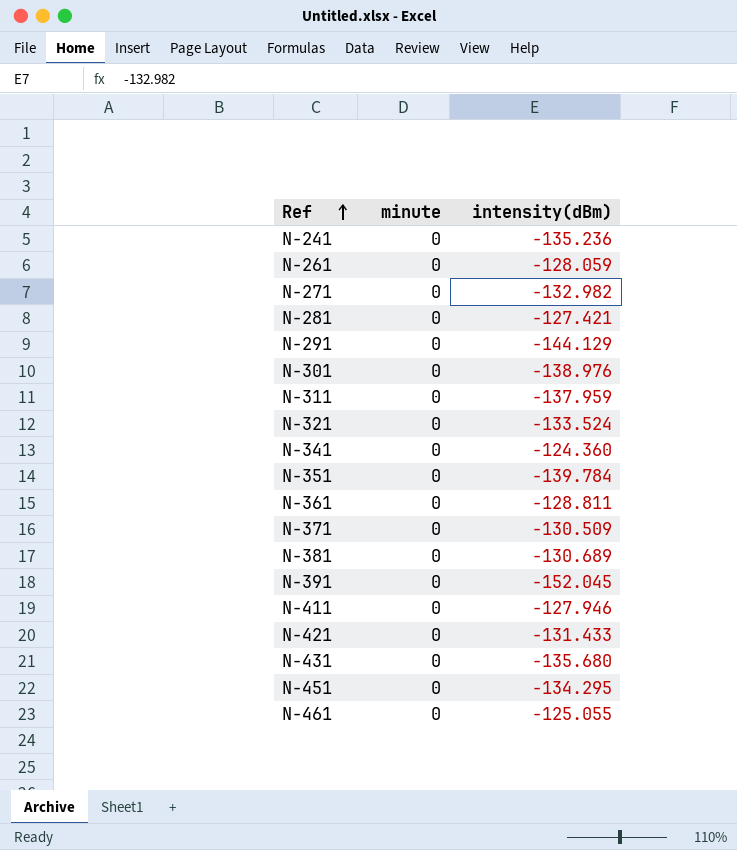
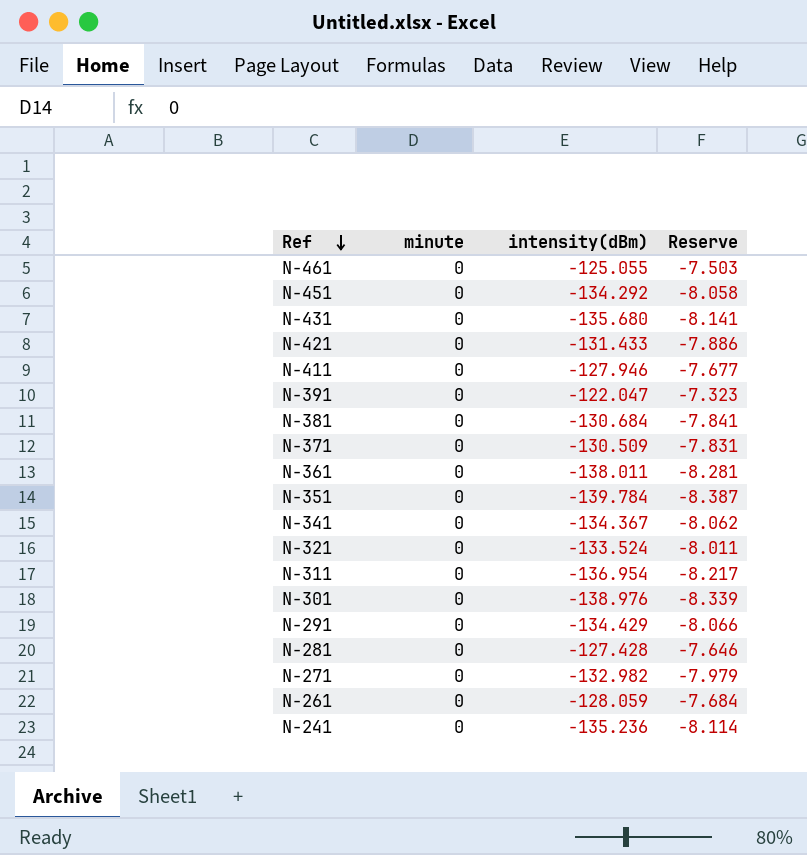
row order: Ref ascending -> Ref descending
column Reserve | formula: none -> [intensity(dBm)] * 0.06
N-451 | intensity(dBm): -134.295 -> -134.292
N-391 | intensity(dBm): -152.045 -> -122.047
N-381 | intensity(dBm): -130.689 -> -130.684
N-361 | intensity(dBm): -128.811 -> -138.011
N-341 | intensity(dBm): -124.360 -> -134.367
N-311 | intensity(dBm): -137.959 -> -136.954
N-291 | intensity(dBm): -144.129 -> -134.429
N-281 | intensity(dBm): -127.421 -> -127.428

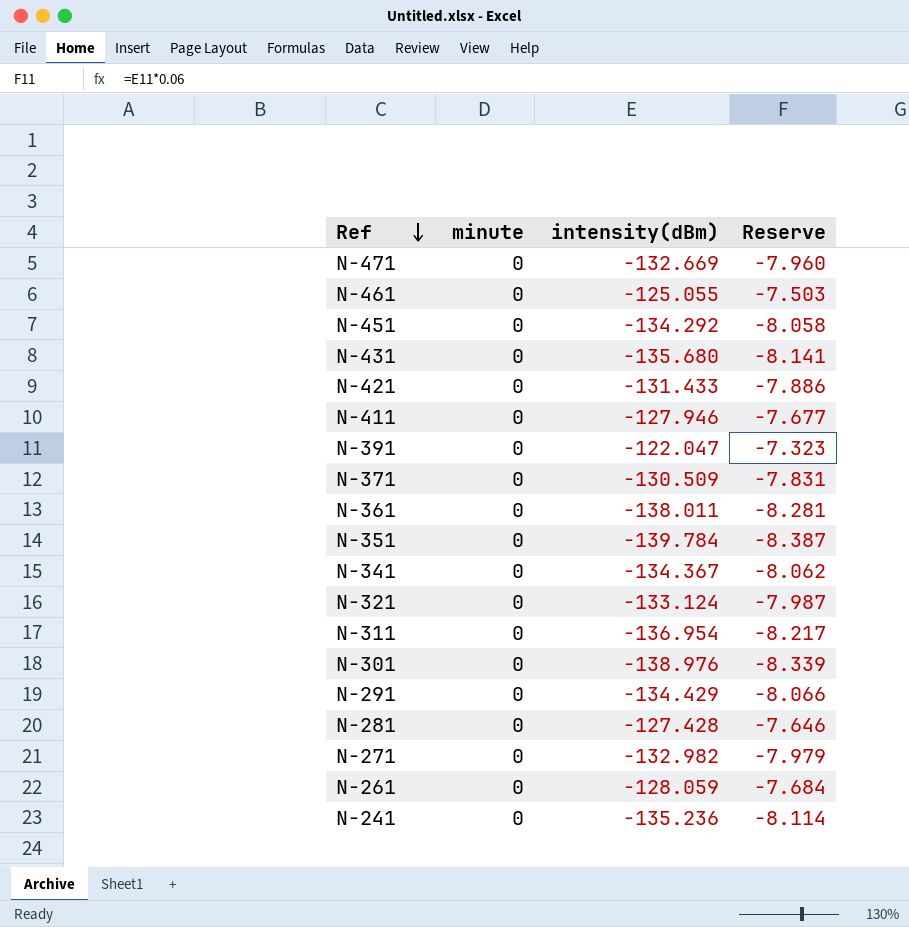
row N-381: 0 | -130.684 | -7.841 -> none
row N-471: none -> 0 | -132.669 | -7.960
N-321 | intensity(dBm): -133.524 -> -133.124
N-321 | Reserve: -8.011 -> -7.987

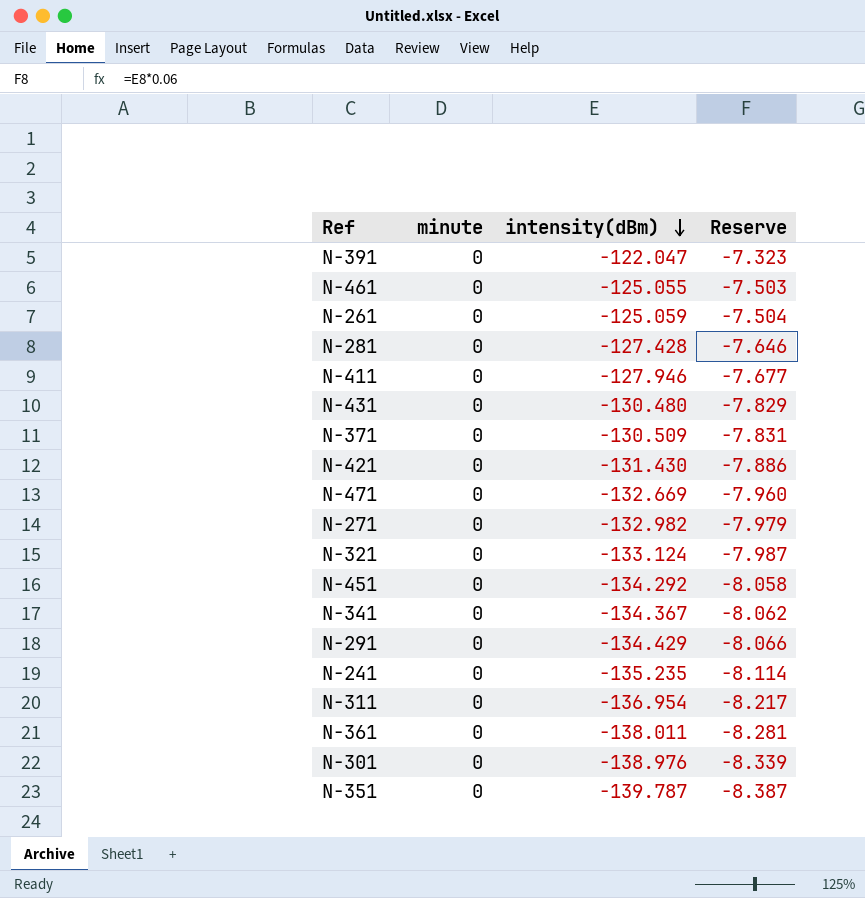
row order: Ref descending -> intensity(dBm) descending
N-261 | intensity(dBm): -128.059 -> -125.059
N-261 | Reserve: -7.684 -> -7.504
N-431 | intensity(dBm): -135.680 -> -130.480
N-431 | Reserve: -8.141 -> -7.829
N-421 | intensity(dBm): -131.433 -> -131.430
N-241 | intensity(dBm): -135.236 -> -135.235
N-351 | intensity(dBm): -139.784 -> -139.787

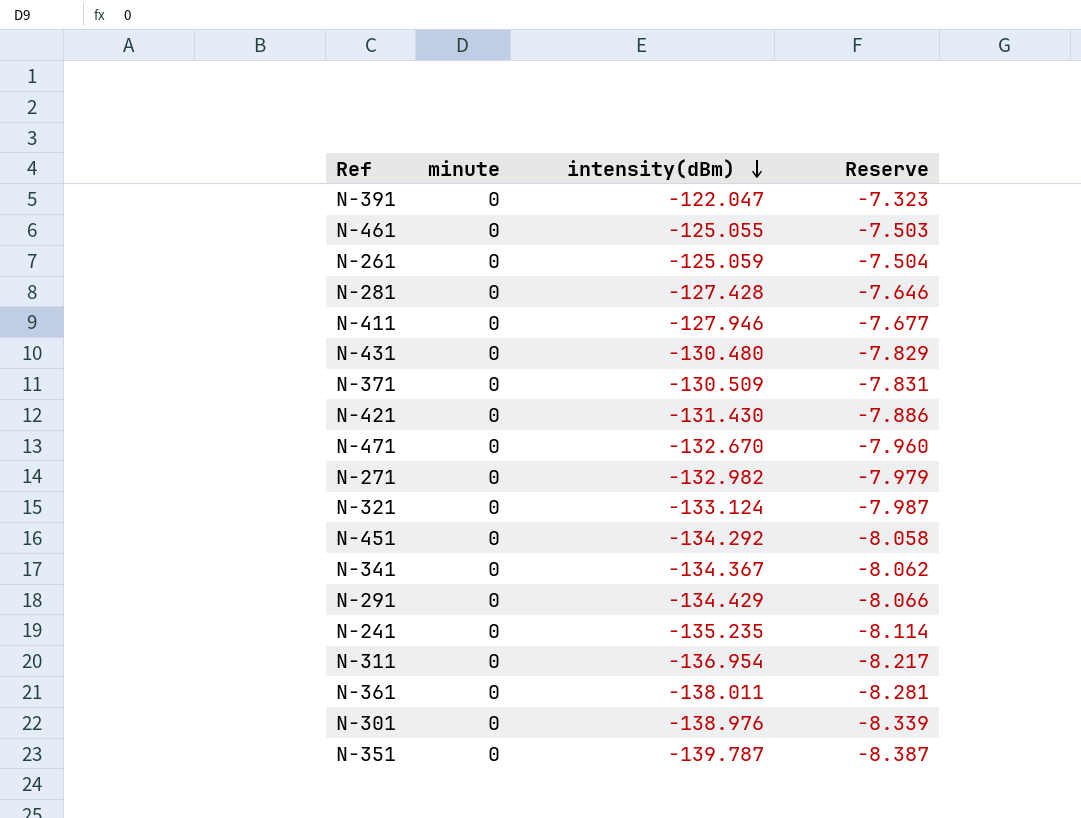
N-471 | intensity(dBm): -132.669 -> -132.670

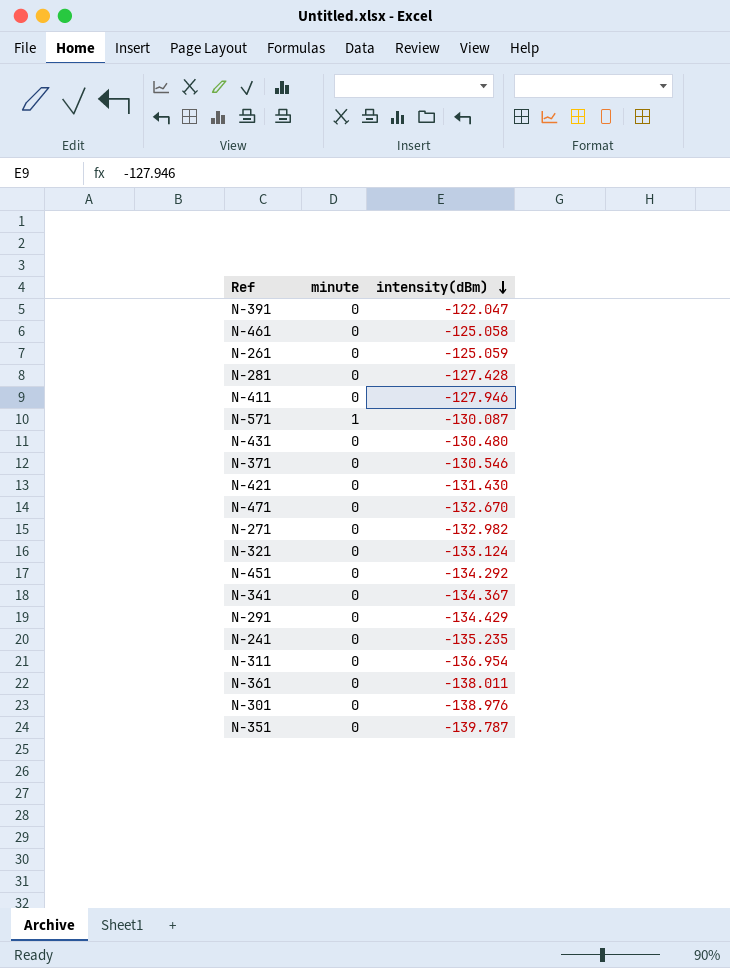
column Reserve | formula: [intensity(dBm)] * 0.06 -> none
N-461 | intensity(dBm): -125.055 -> -125.058
row N-571: none -> 1 | -130.087
N-371 | intensity(dBm): -130.509 -> -130.546

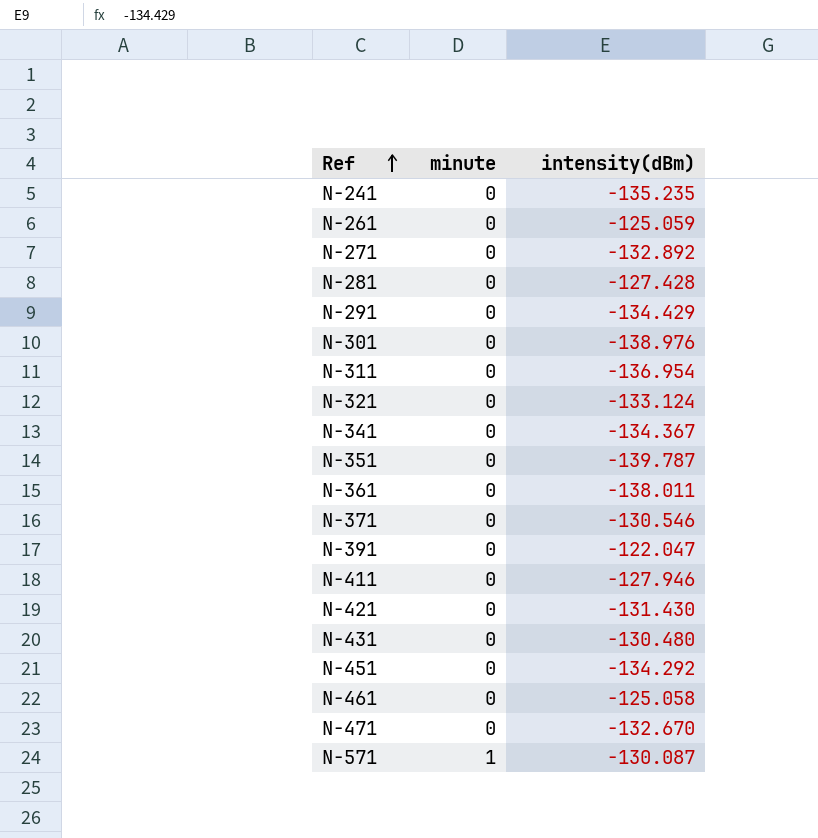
row order: intensity(dBm) descending -> Ref ascending
N-271 | intensity(dBm): -132.982 -> -132.892

